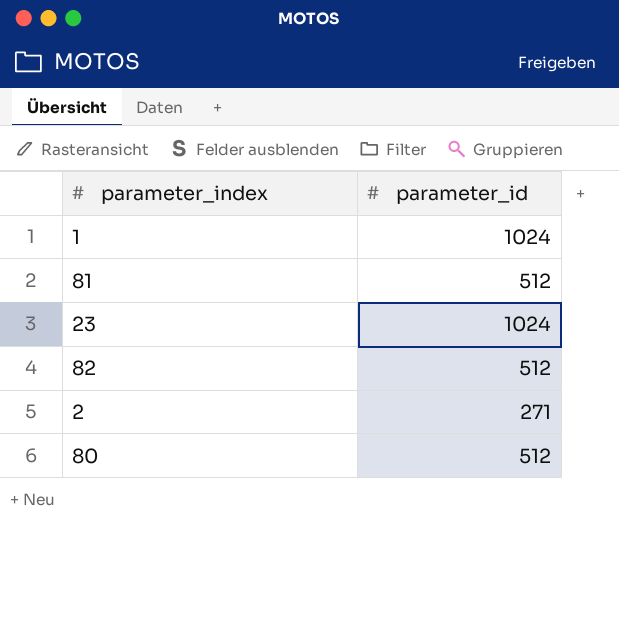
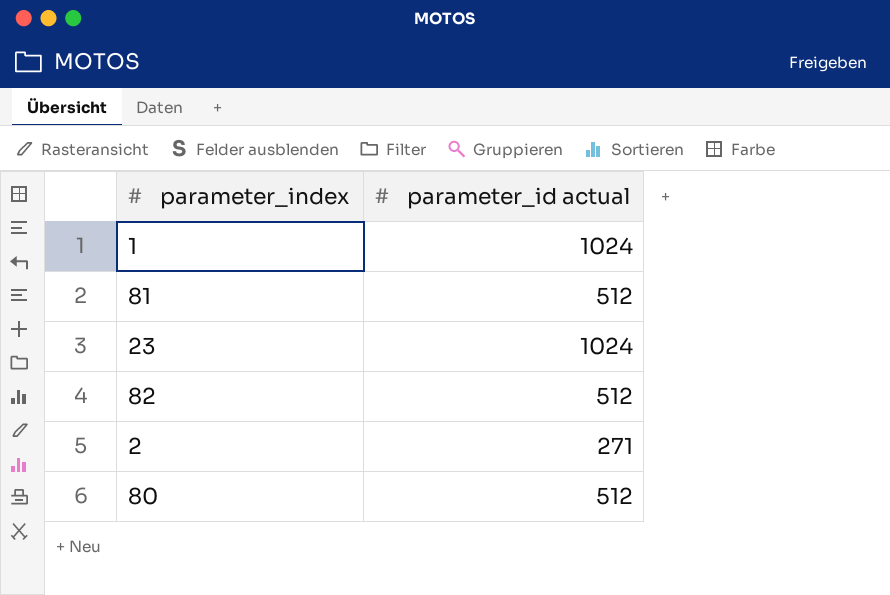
column name: parameter_id -> parameter_id actual

